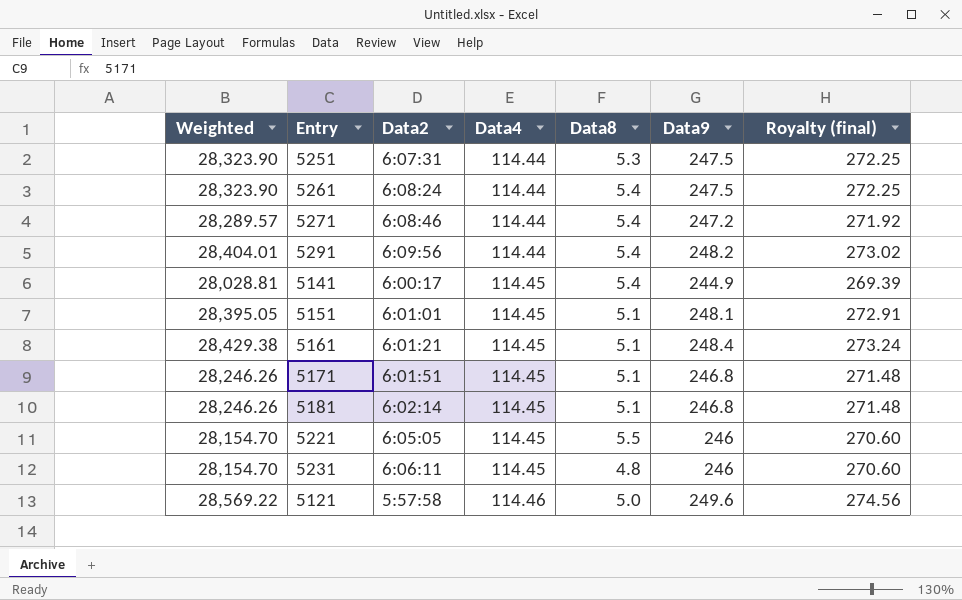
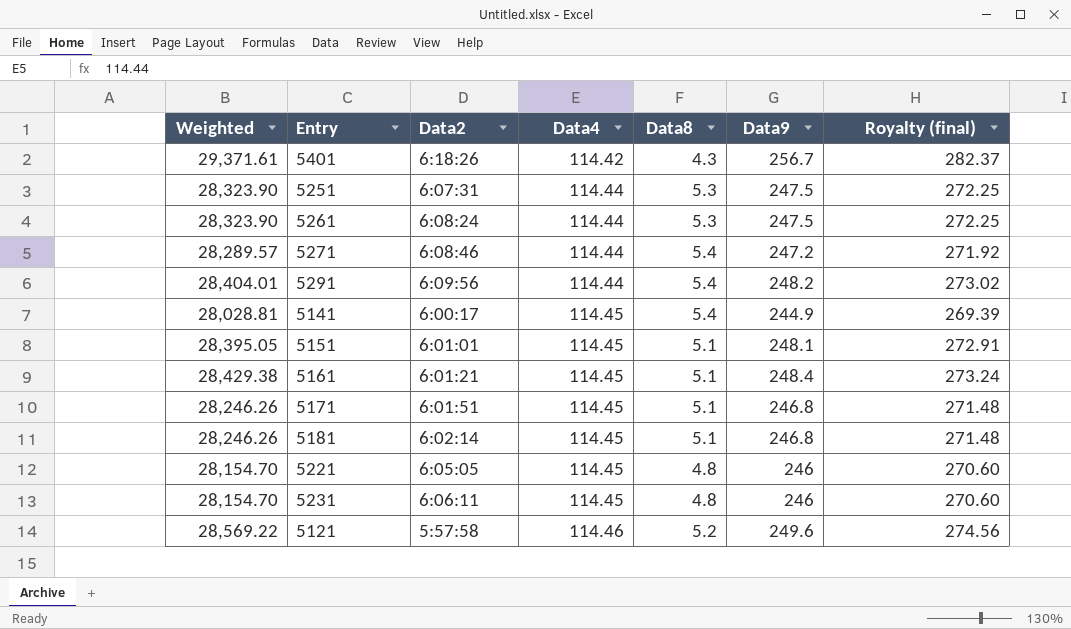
row 5401: none -> 29,371.61 | 6:18:26 | 114.42 | 4.3 | 256.7 | 282.37
5261 | Data8: 5.4 -> 5.3
5221 | Data8: 5.5 -> 4.8
5121 | Data8: 5.0 -> 5.2

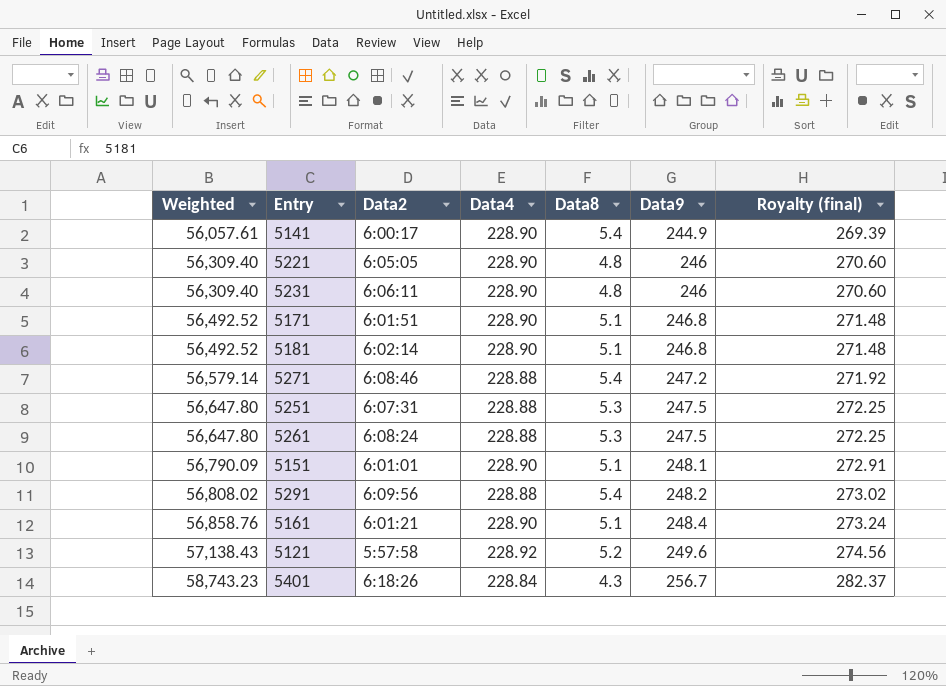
row order: Data4 ascending -> Weighted ascending
5141 | Weighted: 28,028.81 -> 56,057.61
5141 | Data4: 114.45 -> 228.90
5221 | Weighted: 28,154.70 -> 56,309.40
5221 | Data4: 114.45 -> 228.90
5231 | Weighted: 28,154.70 -> 56,309.40
5231 | Data4: 114.45 -> 228.90
5171 | Weighted: 28,246.26 -> 56,492.52
5171 | Data4: 114.45 -> 228.90
5181 | Weighted: 28,246.26 -> 56,492.52
5181 | Data4: 114.45 -> 228.90
5271 | Weighted: 28,289.57 -> 56,579.14
5271 | Data4: 114.44 -> 228.88
5251 | Weighted: 28,323.90 -> 56,647.80
5251 | Data4: 114.44 -> 228.88
5261 | Weighted: 28,323.90 -> 56,647.80
5261 | Data4: 114.44 -> 228.88
5151 | Weighted: 28,395.05 -> 56,790.09
5151 | Data4: 114.45 -> 228.90
5291 | Weighted: 28,404.01 -> 56,808.02
5291 | Data4: 114.44 -> 228.88
5161 | Weighted: 28,429.38 -> 56,858.76
5161 | Data4: 114.45 -> 228.90
5121 | Weighted: 28,569.22 -> 57,138.43
5121 | Data4: 114.46 -> 228.92
5401 | Weighted: 29,371.61 -> 58,743.23
5401 | Data4: 114.42 -> 228.84

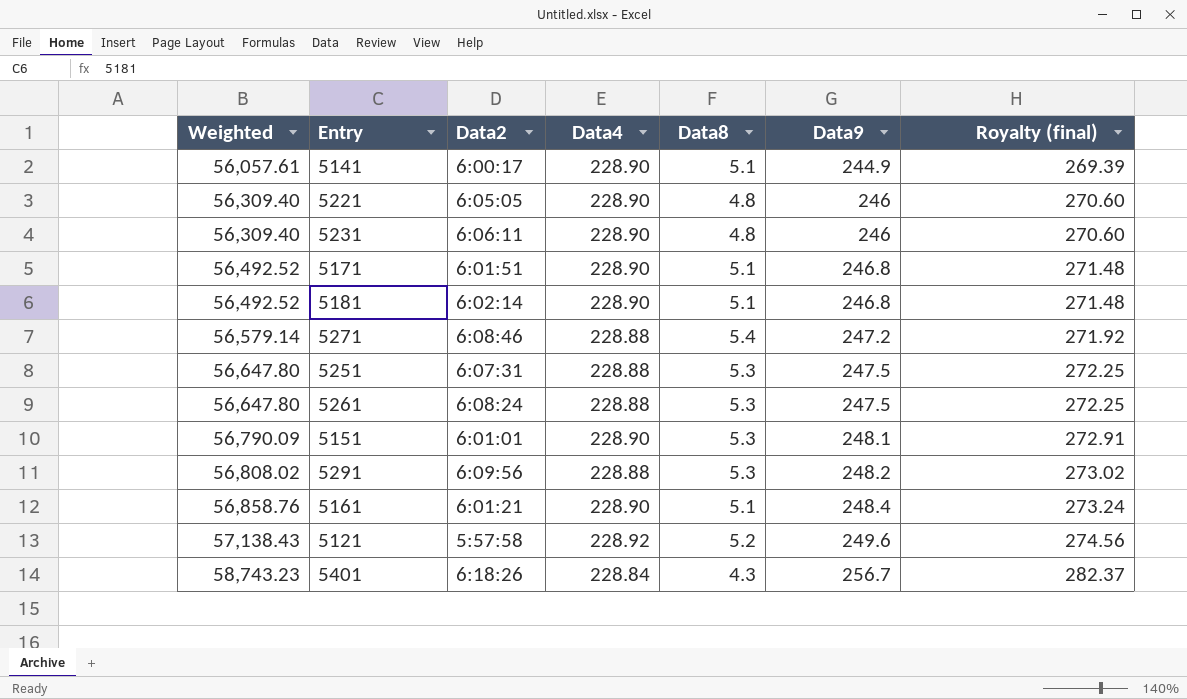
5141 | Data8: 5.4 -> 5.1
5151 | Data8: 5.1 -> 5.3
5291 | Data8: 5.4 -> 5.3

